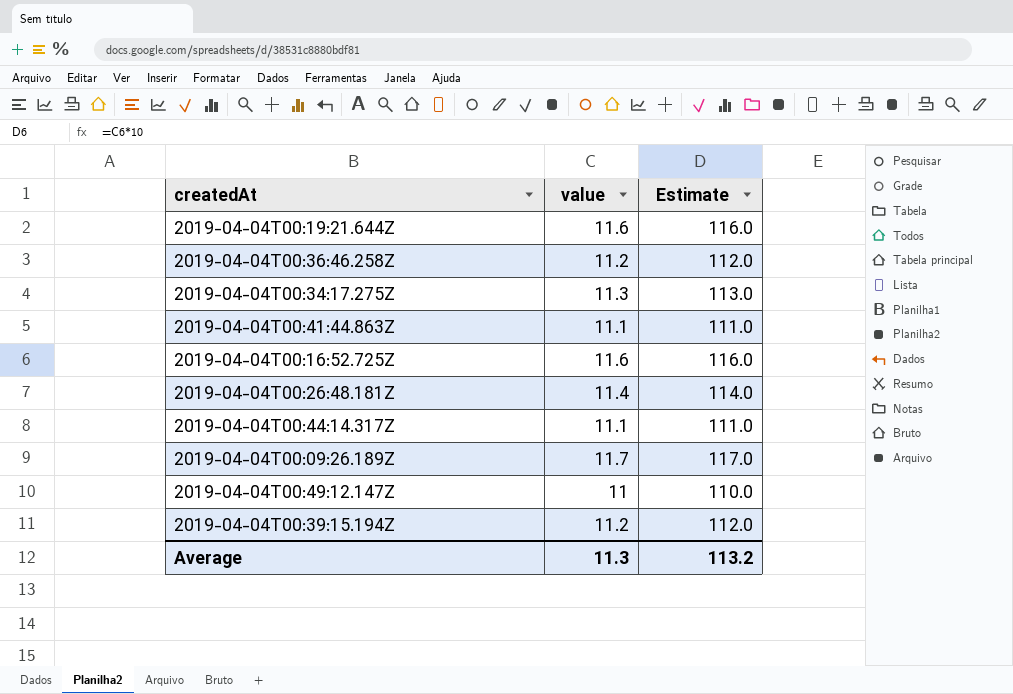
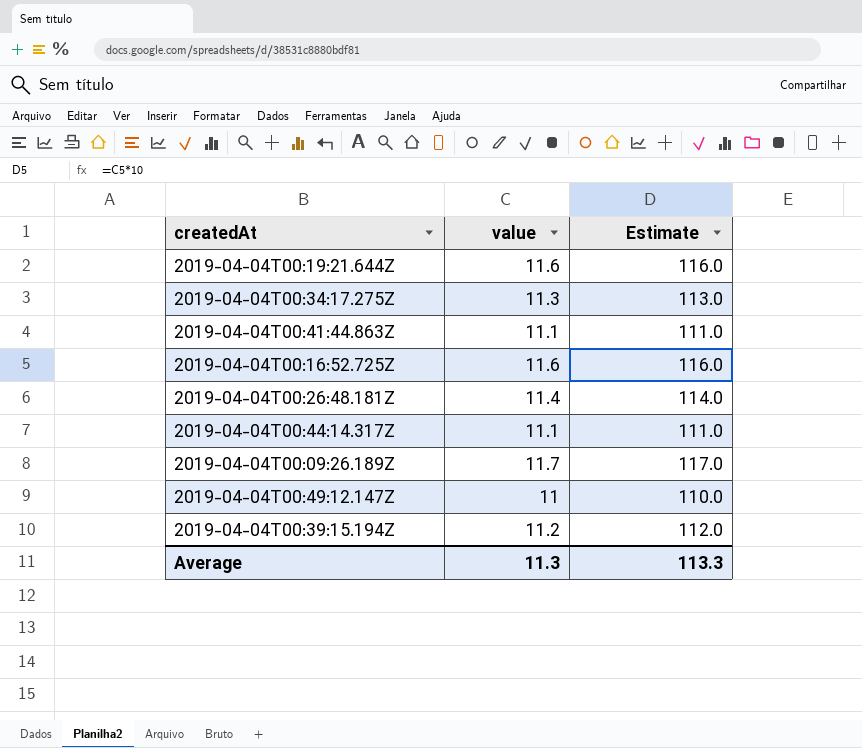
row 2019-04-04T00:36:46.258Z: 11.2 | 112.0 -> none
Average | Estimate: 113.2 -> 113.3

